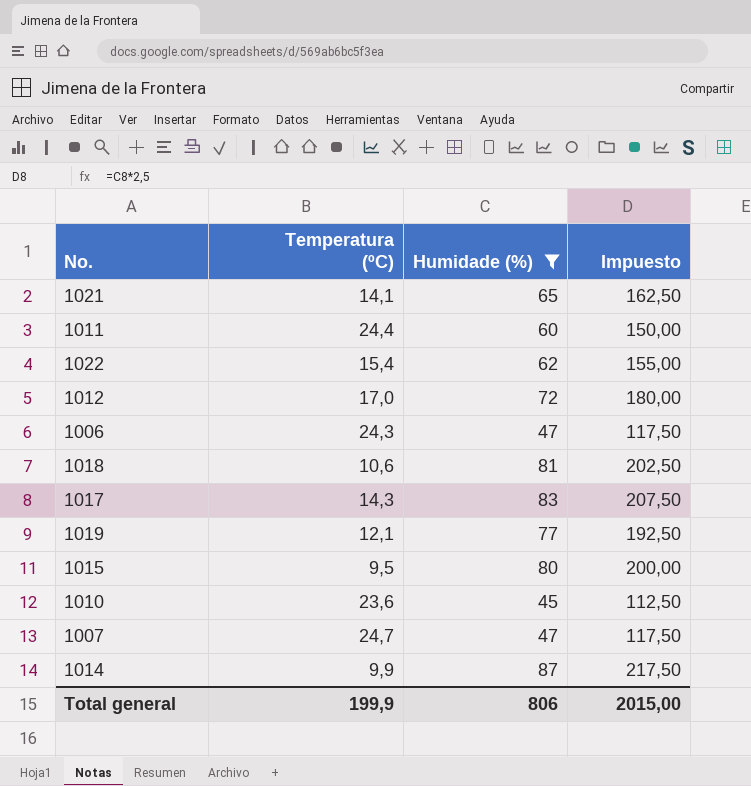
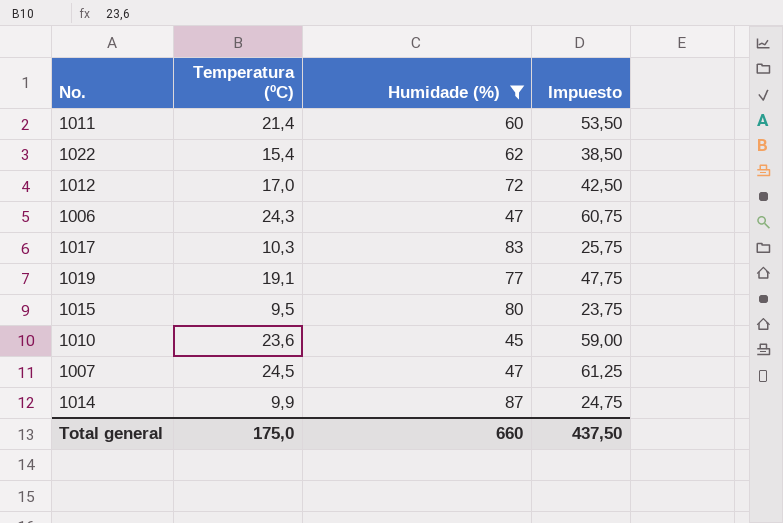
column Impuesto | formula: [Humidade (%)] * 2,5 -> [Temperatura (ºC)] * 2,5
row 1021: 14,1 | 65 | 162,50 -> none
row 1018: 10,6 | 81 | 202,50 -> none
1011 | Temperatura (ºC): 24,4 -> 21,4
1017 | Temperatura (ºC): 14,3 -> 10,3
1019 | Temperatura (ºC): 12,1 -> 19,1
1007 | Temperatura (ºC): 24,7 -> 24,5
Total general | Temperatura (ºC): 199,9 -> 175,0
Total general | Humidade (%): 806 -> 660
Total general | Impuesto: 2015,00 -> 437,50

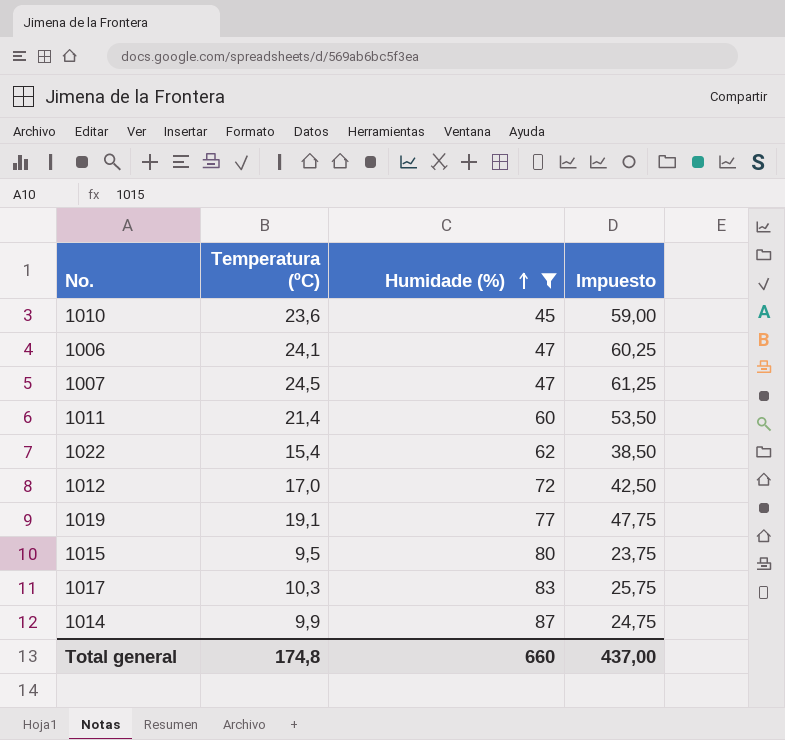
row order: none -> Humidade (%) ascending
1006 | Temperatura (ºC): 24,3 -> 24,1
1006 | Impuesto: 60,75 -> 60,25
Total general | Temperatura (ºC): 175,0 -> 174,8
Total general | Impuesto: 437,50 -> 437,00

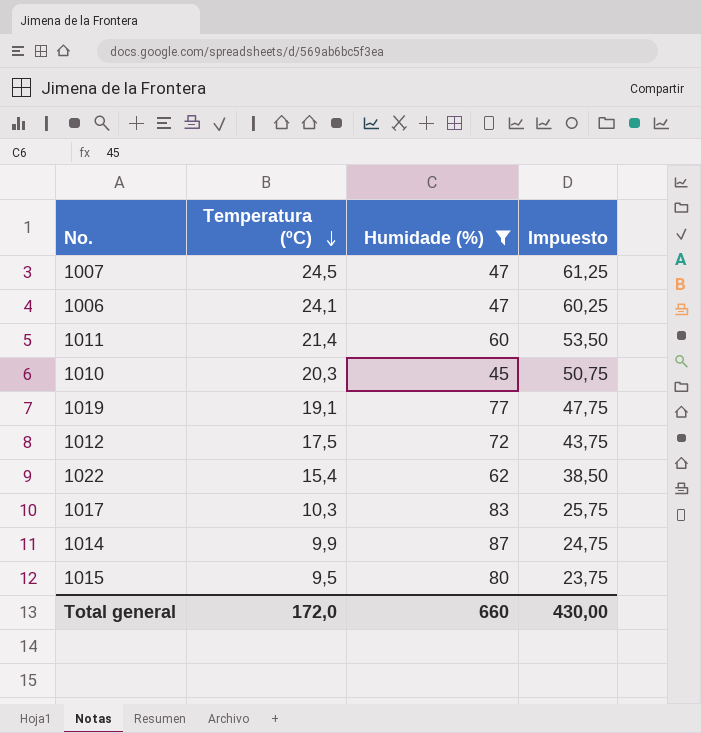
row order: Humidade (%) ascending -> Temperatura (ºC) descending
1010 | Temperatura (ºC): 23,6 -> 20,3
1010 | Impuesto: 59,00 -> 50,75
1012 | Temperatura (ºC): 17,0 -> 17,5
1012 | Impuesto: 42,50 -> 43,75
Total general | Temperatura (ºC): 174,8 -> 172,0
Total general | Impuesto: 437,00 -> 430,00

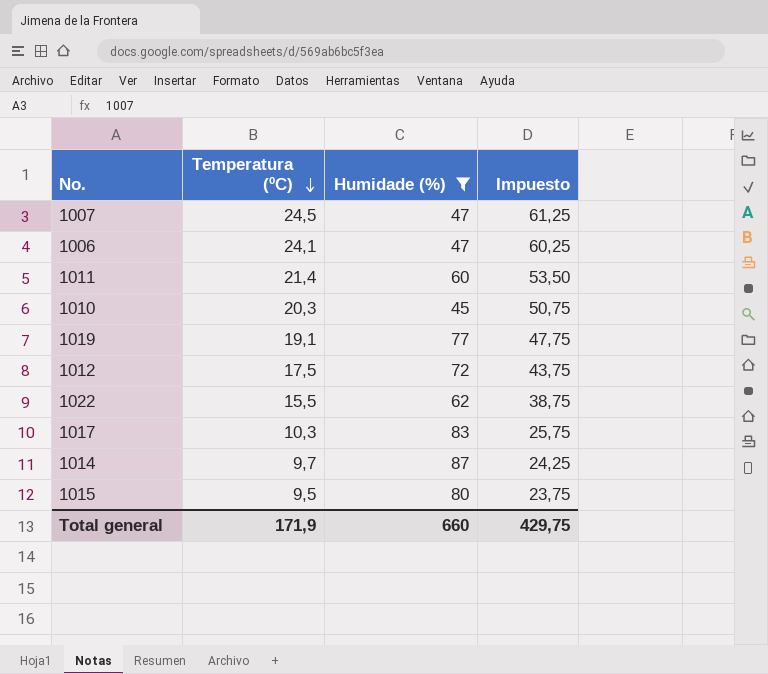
1022 | Temperatura (ºC): 15,4 -> 15,5
1022 | Impuesto: 38,50 -> 38,75
1014 | Temperatura (ºC): 9,9 -> 9,7
1014 | Impuesto: 24,75 -> 24,25
Total general | Temperatura (ºC): 172,0 -> 171,9
Total general | Impuesto: 430,00 -> 429,75

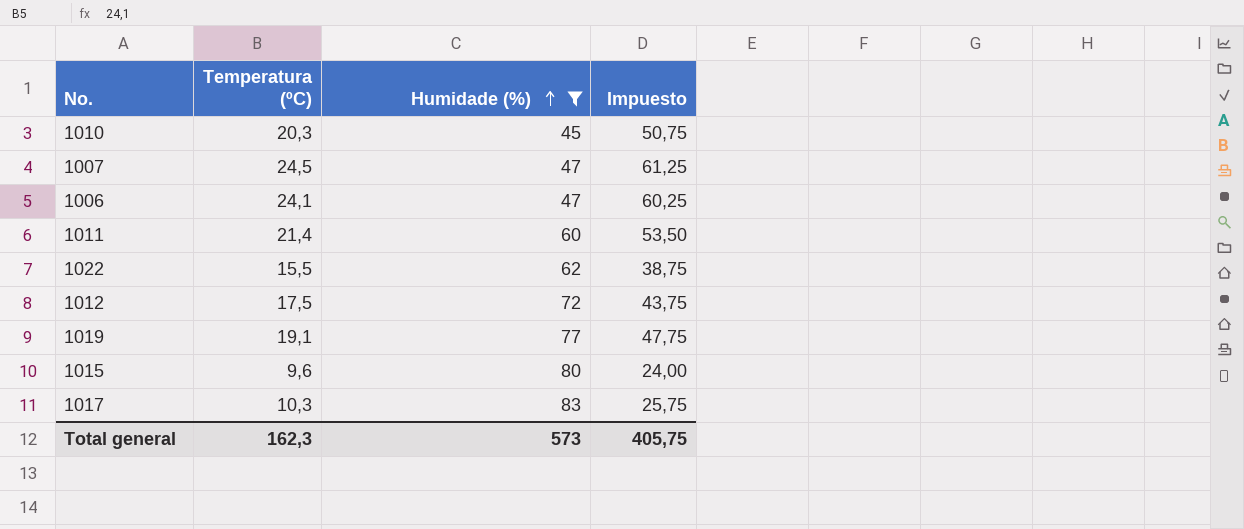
row order: Temperatura (ºC) descending -> Humidade (%) ascending
row 1014: 9,7 | 87 | 24,25 -> none
1015 | Temperatura (ºC): 9,5 -> 9,6
1015 | Impuesto: 23,75 -> 24,00
Total general | Temperatura (ºC): 171,9 -> 162,3
Total general | Humidade (%): 660 -> 573
Total general | Impuesto: 429,75 -> 405,75

